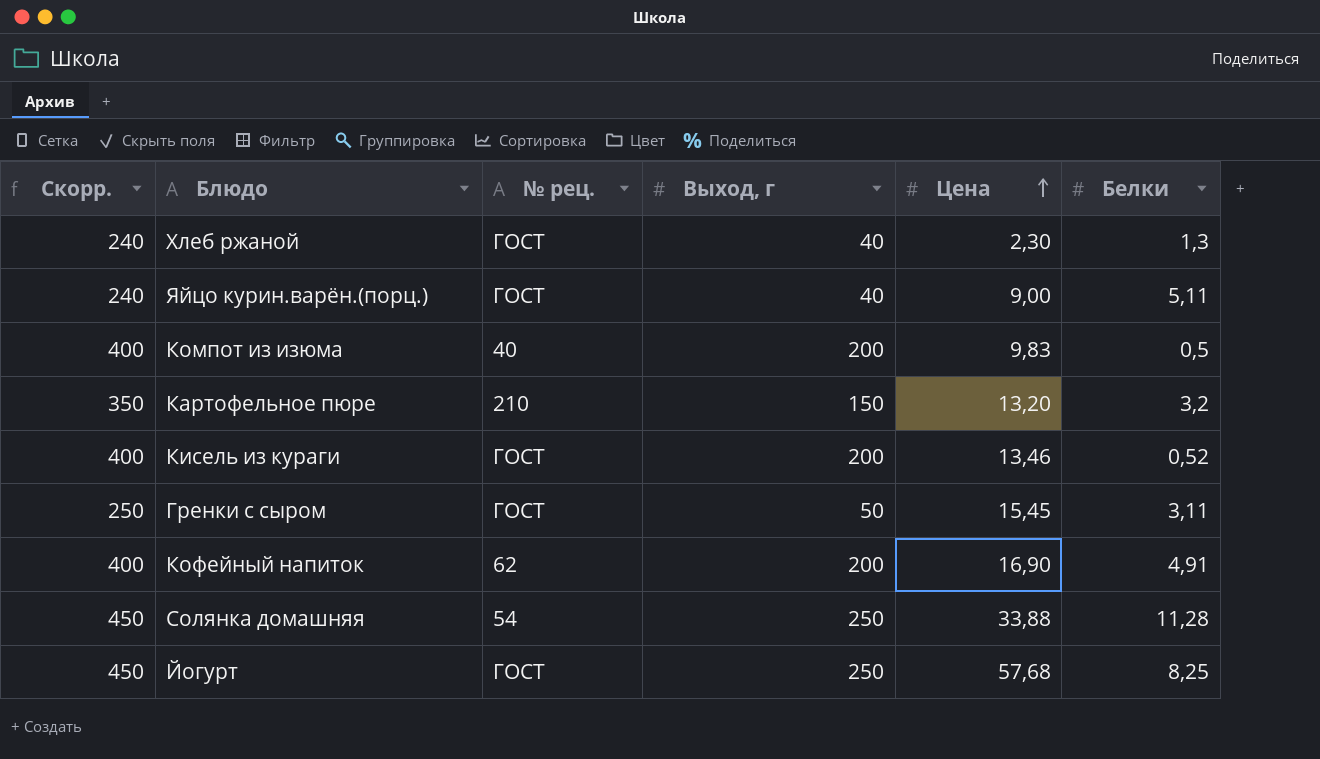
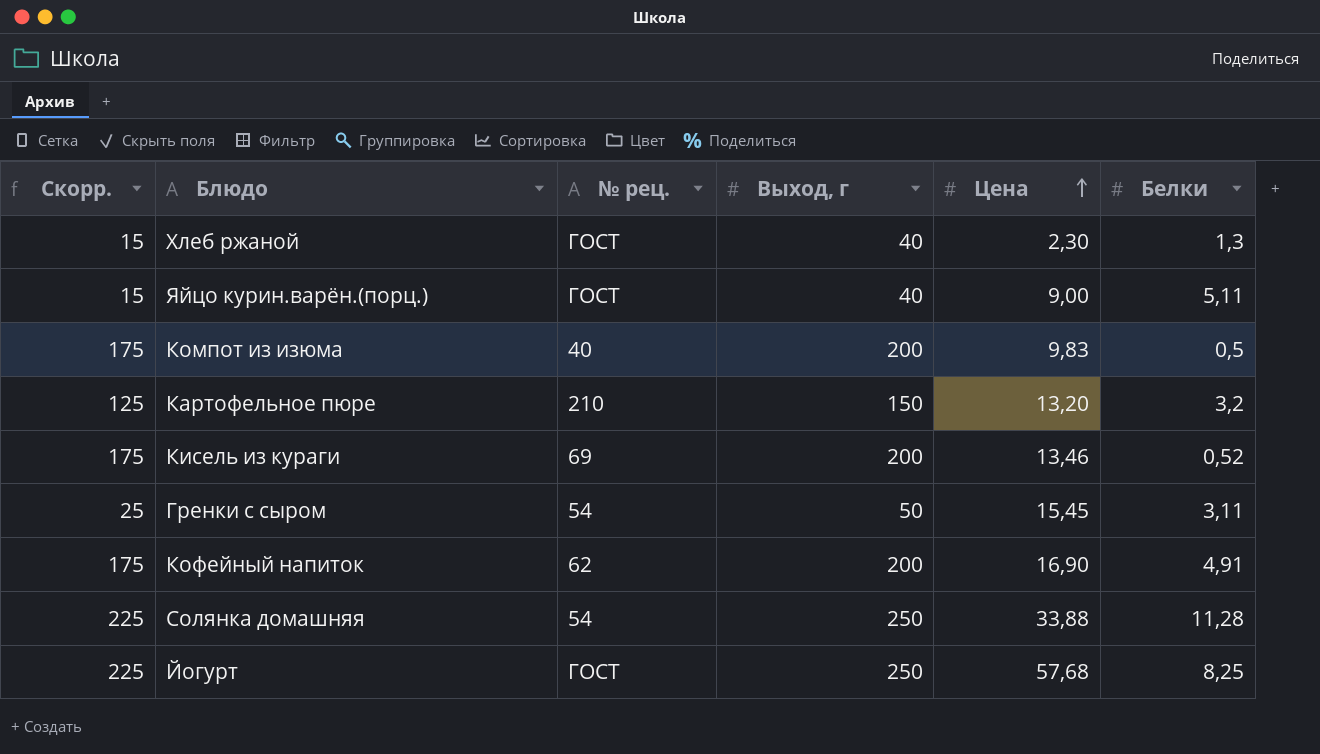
column Скорр. | formula: [Выход, г] + 200 -> [Выход, г] - 25
Кисель из кураги | № рец.: ГОСТ -> 69
Гренки с сыром | № рец.: ГОСТ -> 54

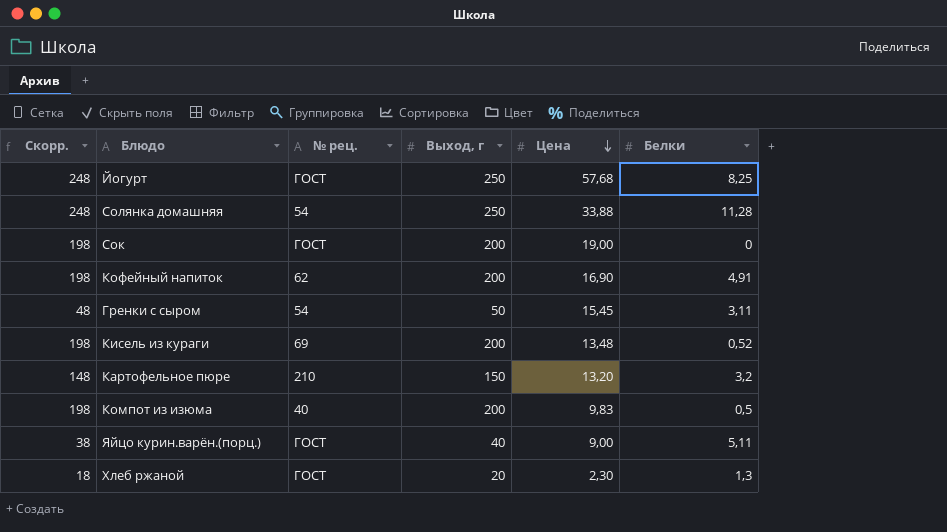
row order: Цена ascending -> Цена descending
column Скорр. | formula: [Выход, г] - 25 -> [Выход, г] - 2
row Сок: none -> 198 | ГОСТ | 200 | 19,00 | 0
Кисель из кураги | Цена: 13,46 -> 13,48
Хлеб ржаной | Выход, г: 40 -> 20

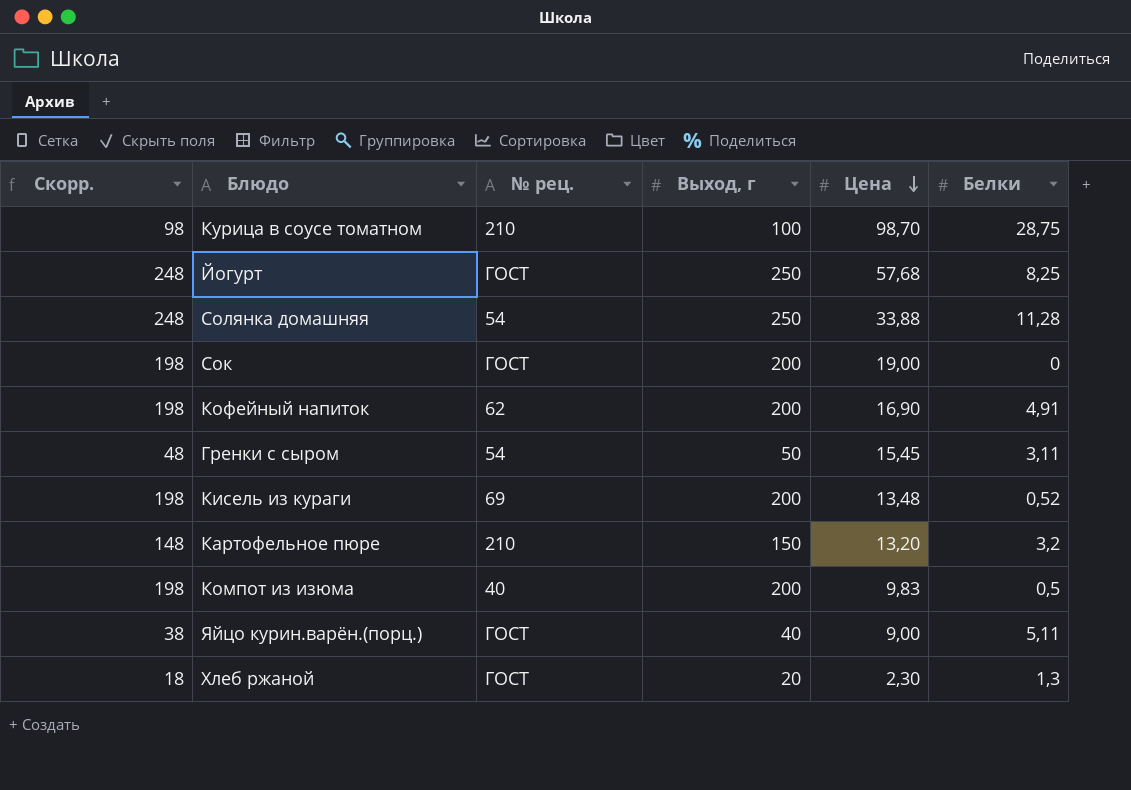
row Курица в соусе томатном: none -> 98 | 210 | 100 | 98,70 | 28,75

